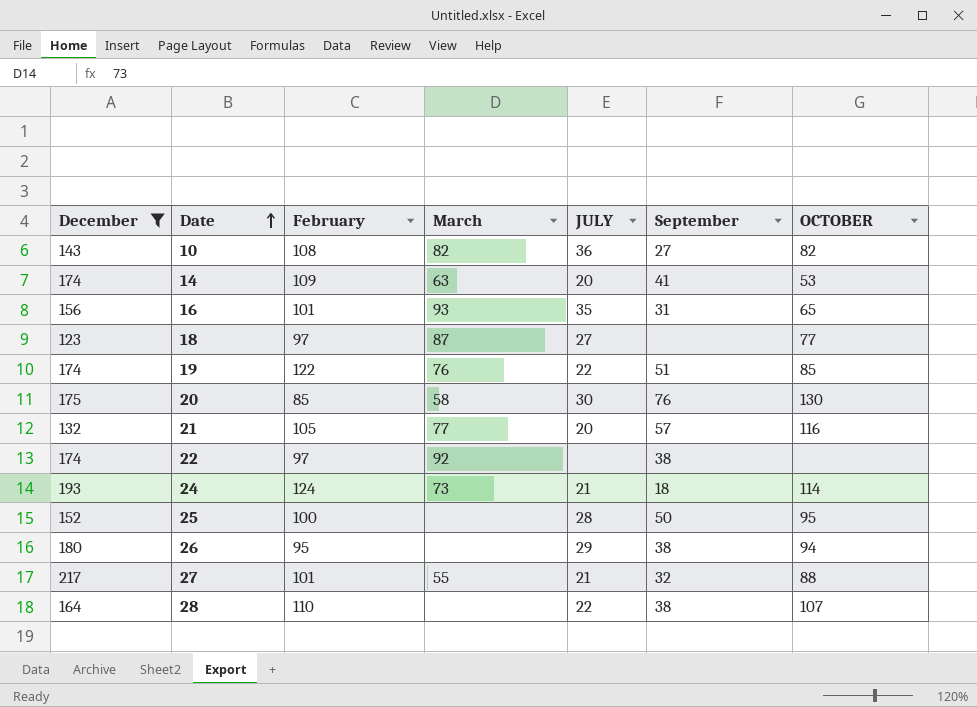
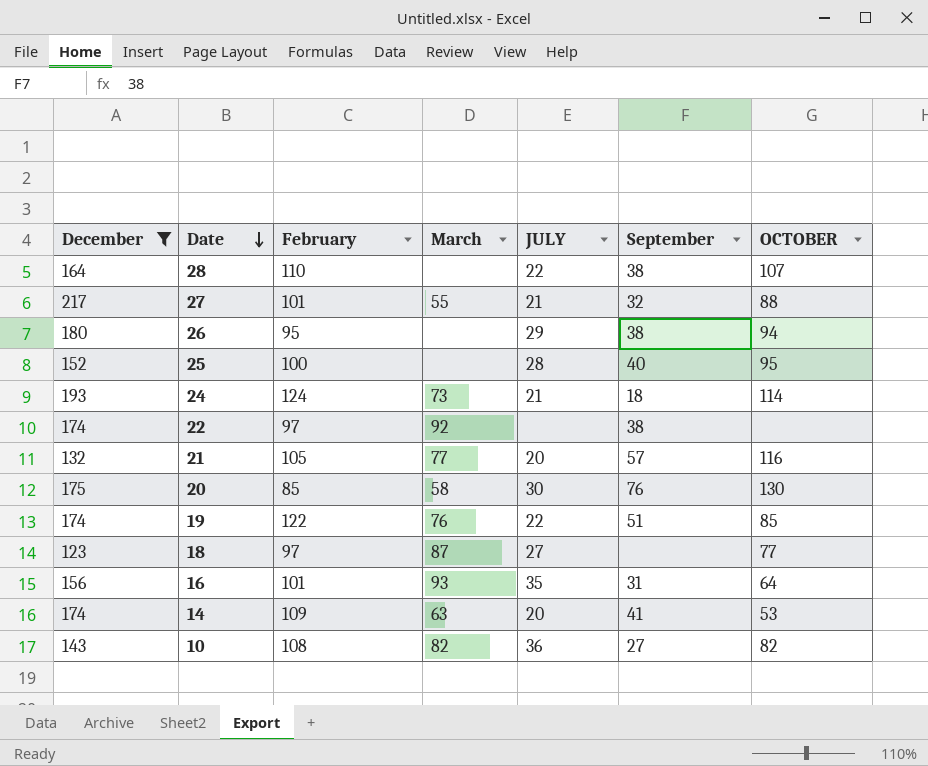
row order: Date ascending -> Date descending
25 | September: 50 -> 40
16 | OCTOBER: 65 -> 64

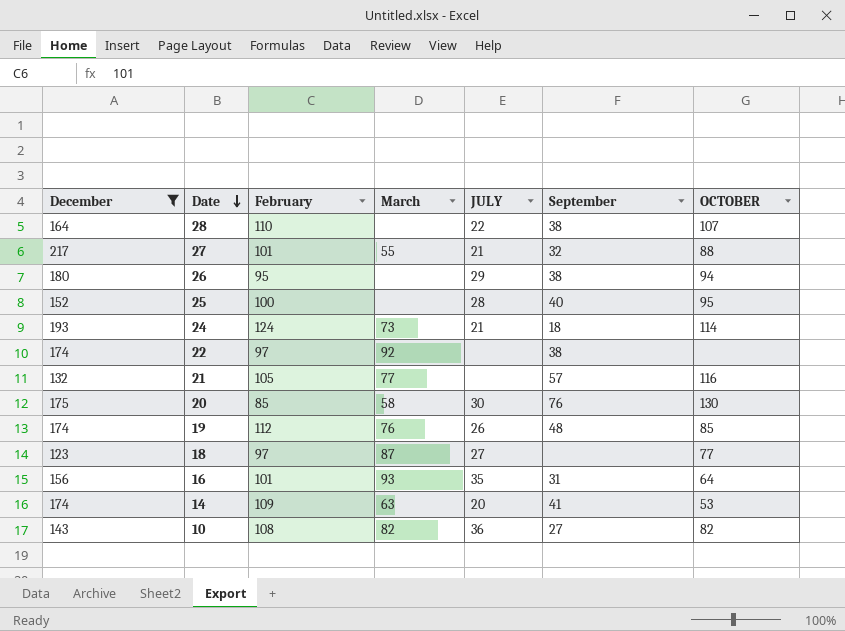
21 | JULY: 20 -> none
19 | February: 122 -> 112
19 | JULY: 22 -> 26
19 | September: 51 -> 48

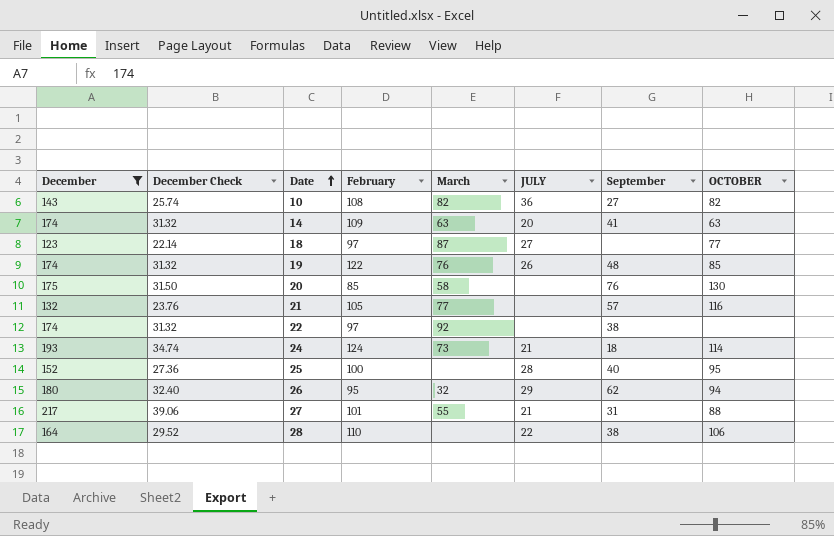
row order: Date descending -> Date ascending
column December Check | formula: none -> [December] * 0.18
row 16: 156 | 101 | 93 | 35 | 31 | 64 -> none
14 | OCTOBER: 53 -> 63
19 | February: 112 -> 122
20 | JULY: 30 -> none
26 | March: none -> 32
26 | September: 38 -> 62
27 | September: 32 -> 31
28 | OCTOBER: 107 -> 106

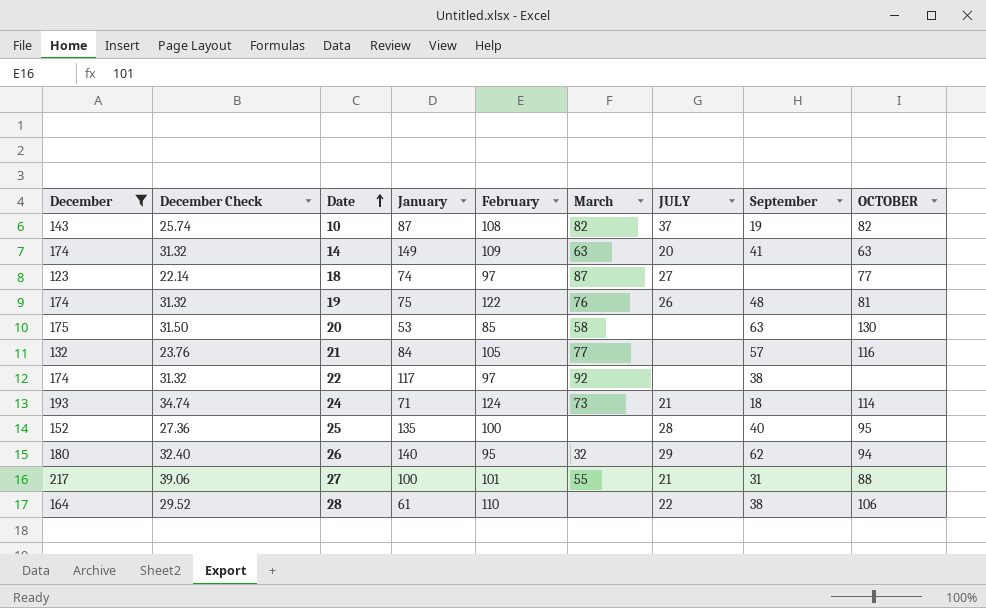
column January | position: none -> 4
10 | JULY: 36 -> 37
10 | September: 27 -> 19
19 | OCTOBER: 85 -> 81
20 | September: 76 -> 63

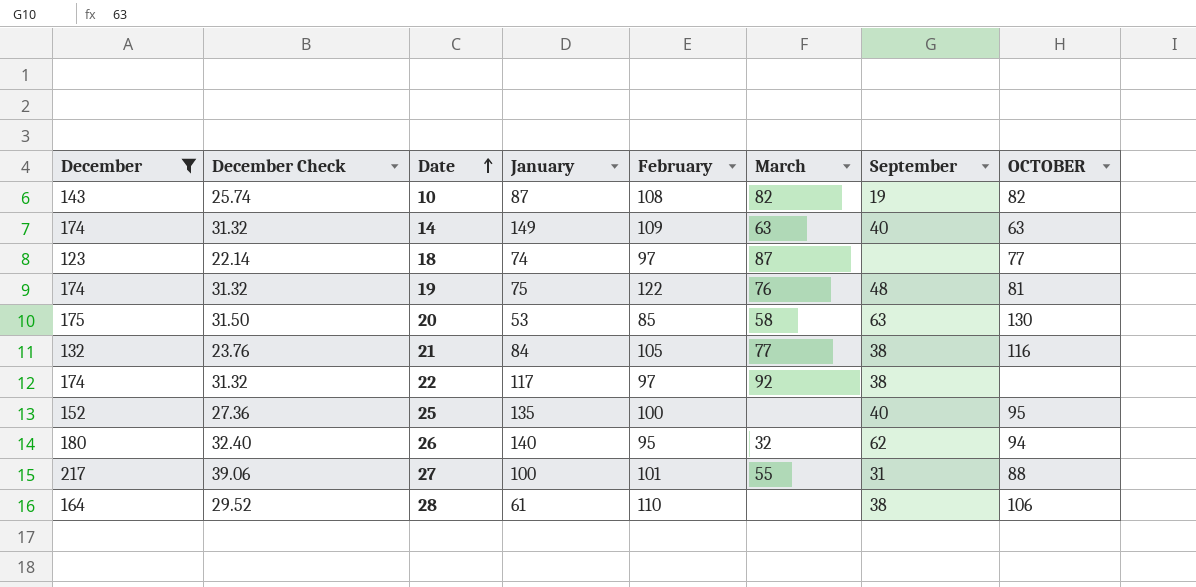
column JULY | position: 7 -> none
row 24: 193 | 34.74 | 71 | 124 | 73 | 21 | 18 | 114 -> none
14 | September: 41 -> 40
21 | September: 57 -> 38

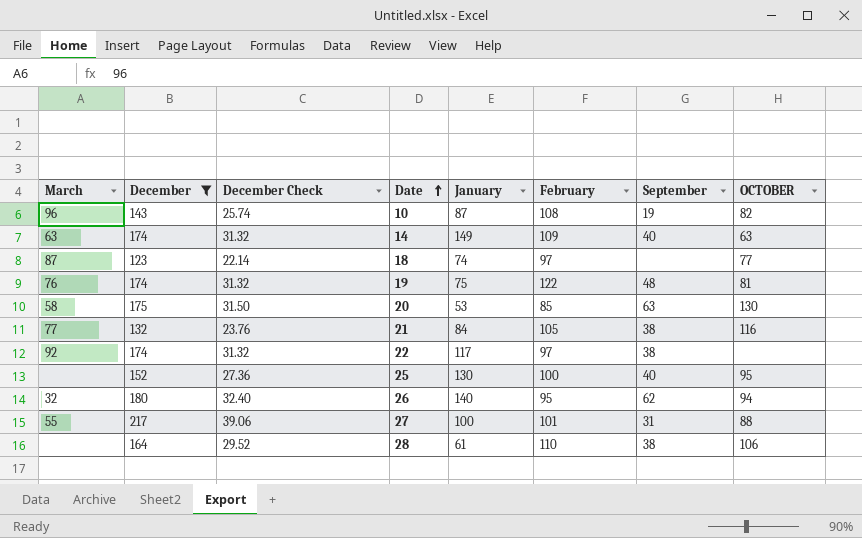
column March | position: 6 -> 1
10 | March: 82 -> 96
25 | January: 135 -> 130

